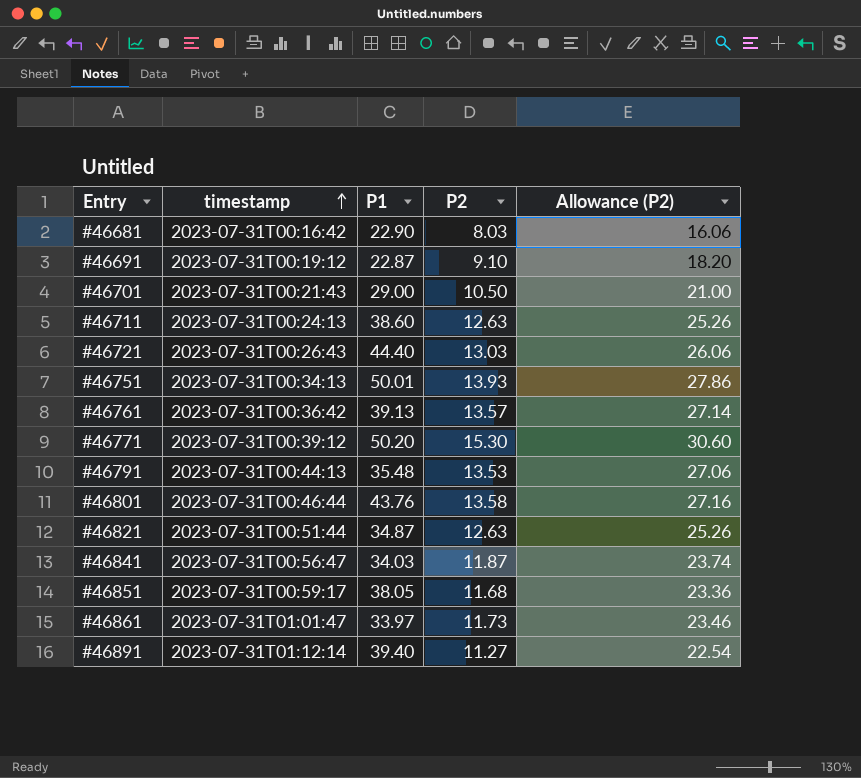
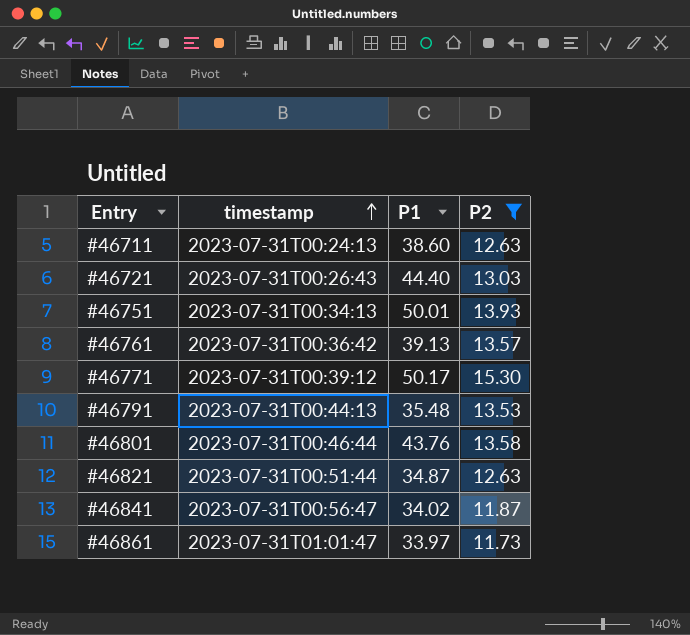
filter: none -> P2 >= 11.73
column Allowance (P2) | formula: [P2] * 2 -> none
#46771 | P1: 50.20 -> 50.17
#46841 | P1: 34.03 -> 34.02

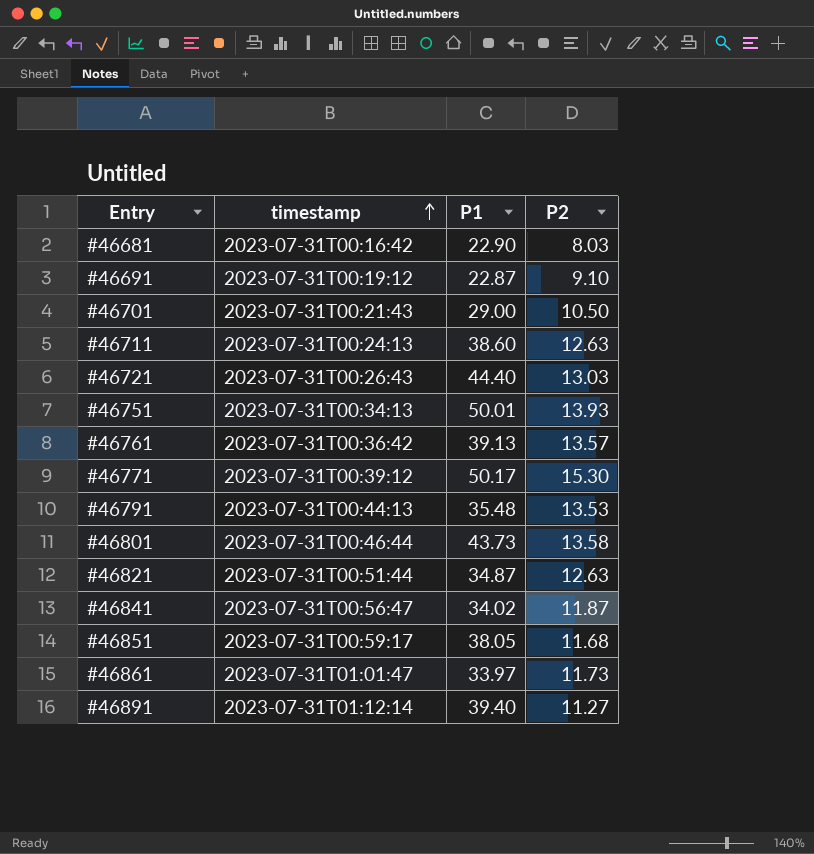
filter: P2 >= 11.73 -> none
#46801 | P1: 43.76 -> 43.73

